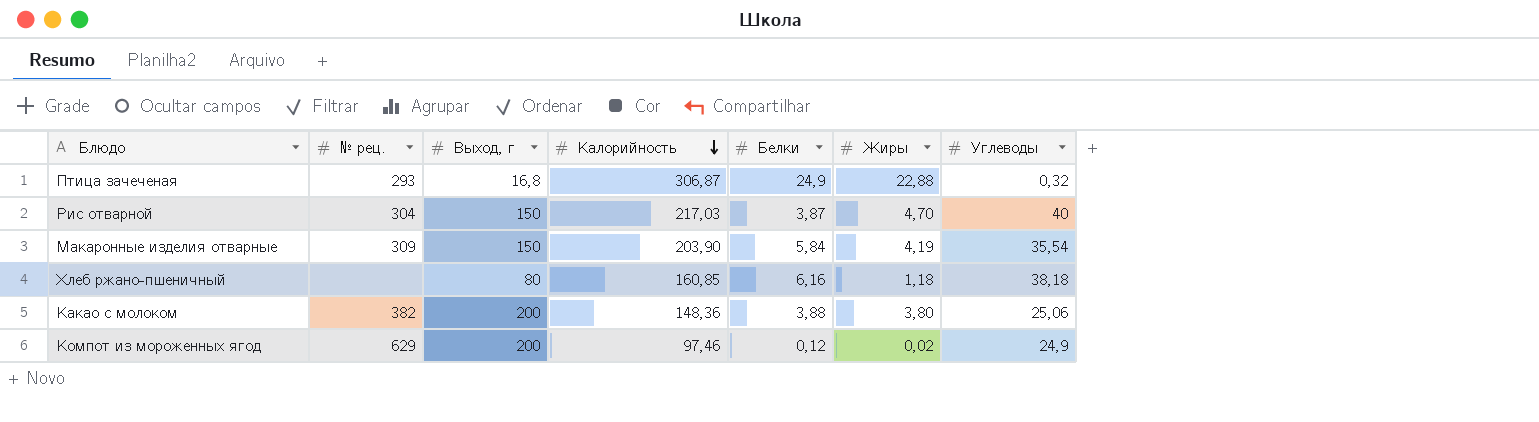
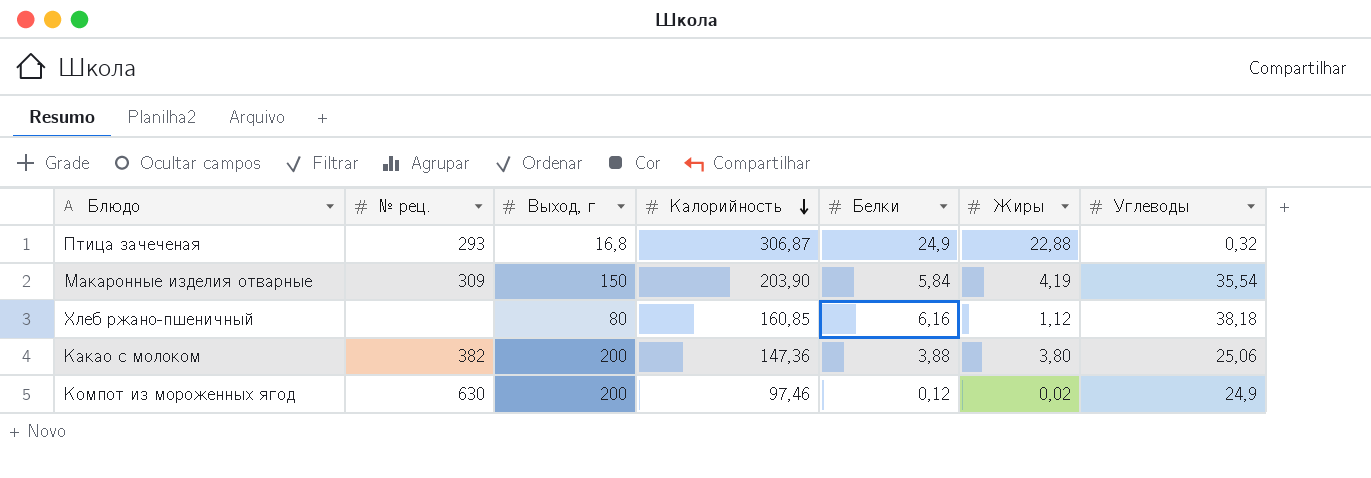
row Рис отварной: 304 | 150 | 217,03 | 3,87 | 4,70 | 40 -> none
Хлеб ржано-пшеничный | Жиры: 1,18 -> 1,12
Какао с молоком | Калорийность: 148,36 -> 147,36
Компот из мороженных ягод | № рец.: 629 -> 630

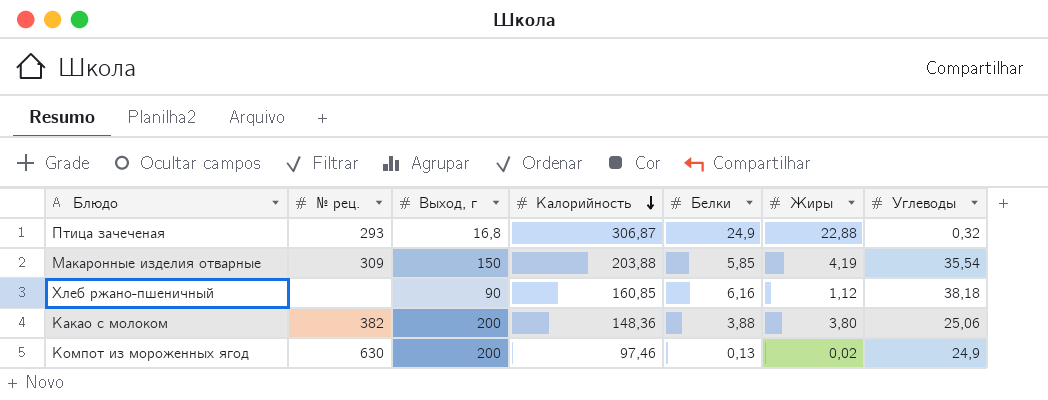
Макаронные изделия отварные | Калорийность: 203,90 -> 203,88
Макаронные изделия отварные | Белки: 5,84 -> 5,85
Хлеб ржано-пшеничный | Выход, г: 80 -> 90
Какао с молоком | Калорийность: 147,36 -> 148,36
Компот из мороженных ягод | Белки: 0,12 -> 0,13

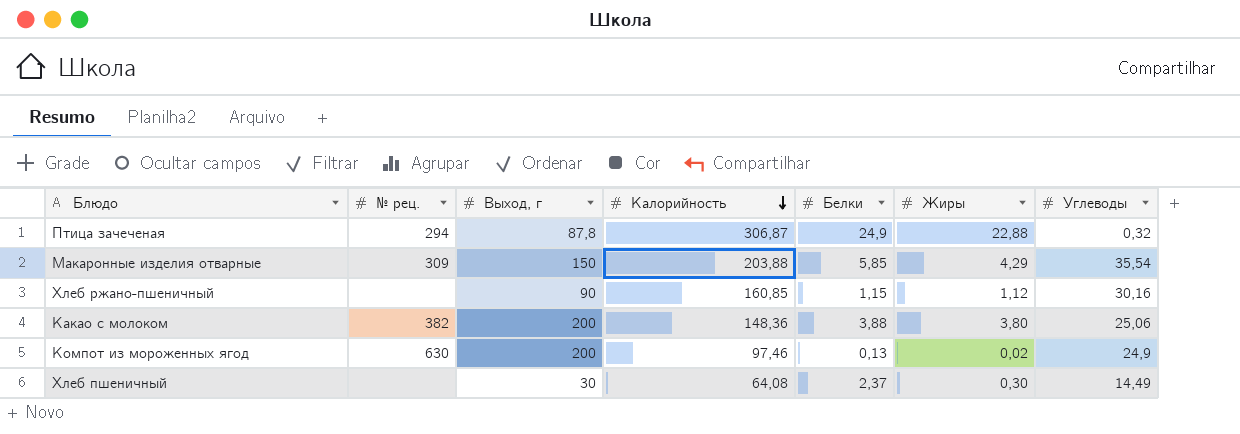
Птица зачеченая | № рец.: 293 -> 294
Птица зачеченая | Выход, г: 16,8 -> 87,8
Макаронные изделия отварные | Жиры: 4,19 -> 4,29
Хлеб ржано-пшеничный | Белки: 6,16 -> 1,15
Хлеб ржано-пшеничный | Углеводы: 38,18 -> 30,16
row Хлеб пшеничный: none -> none | 30 | 64,08 | 2,37 | 0,30 | 14,49

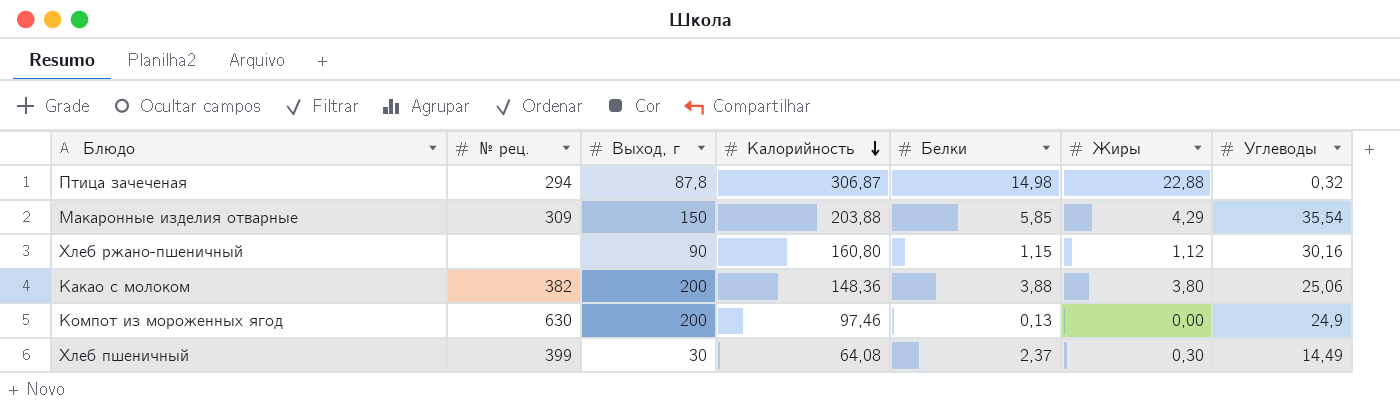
Птица зачеченая | Белки: 24,9 -> 14,98
Хлеб ржано-пшеничный | Калорийность: 160,85 -> 160,80
Компот из мороженных ягод | Жиры: 0,02 -> 0,00
Хлеб пшеничный | № рец.: none -> 399

